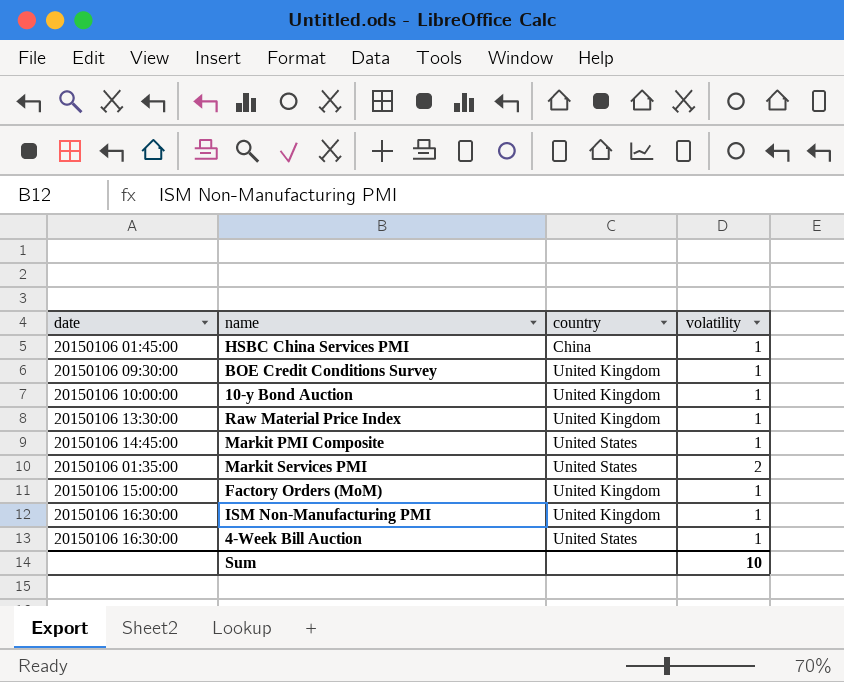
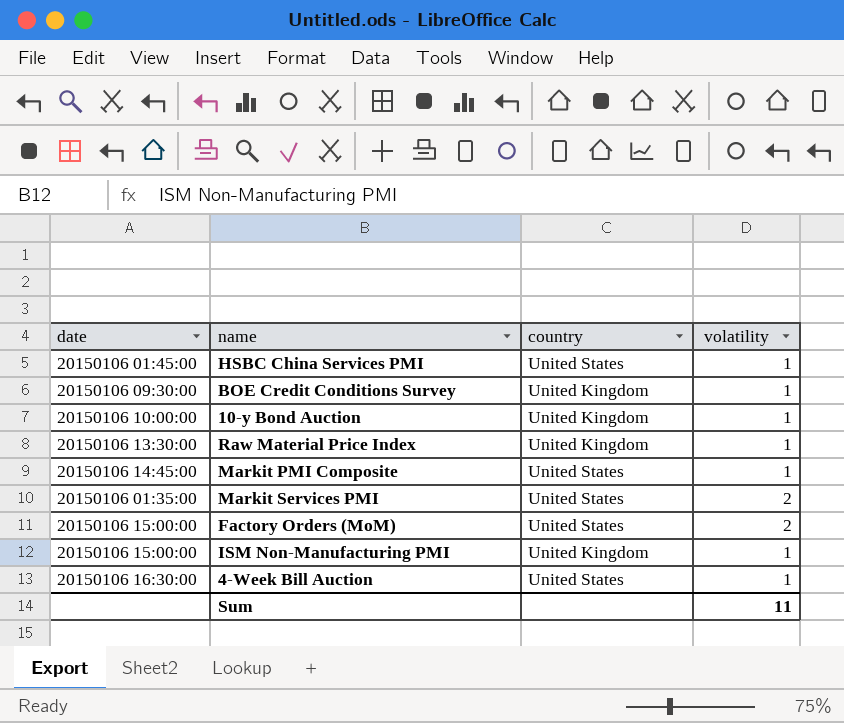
HSBC China Services PMI | country: China -> United States
Factory Orders (MoM) | country: United Kingdom -> United States
Factory Orders (MoM) | volatility: 1 -> 2
ISM Non-Manufacturing PMI | date: 20150106 16:30:00 -> 20150106 15:00:00
Sum | volatility: 10 -> 11

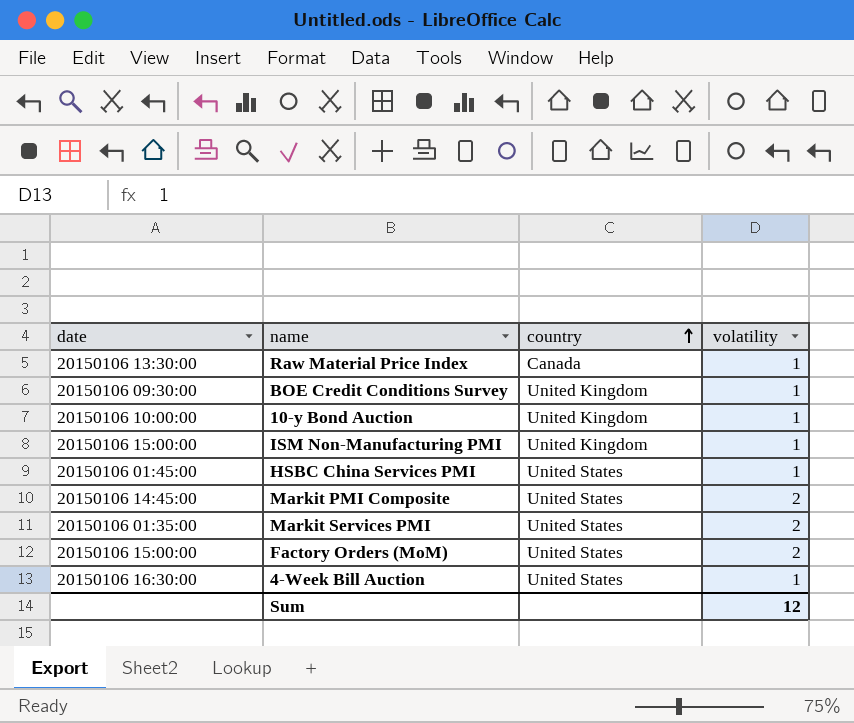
row order: none -> country ascending
Raw Material Price Index | country: United Kingdom -> Canada
Markit PMI Composite | volatility: 1 -> 2
Sum | volatility: 11 -> 12

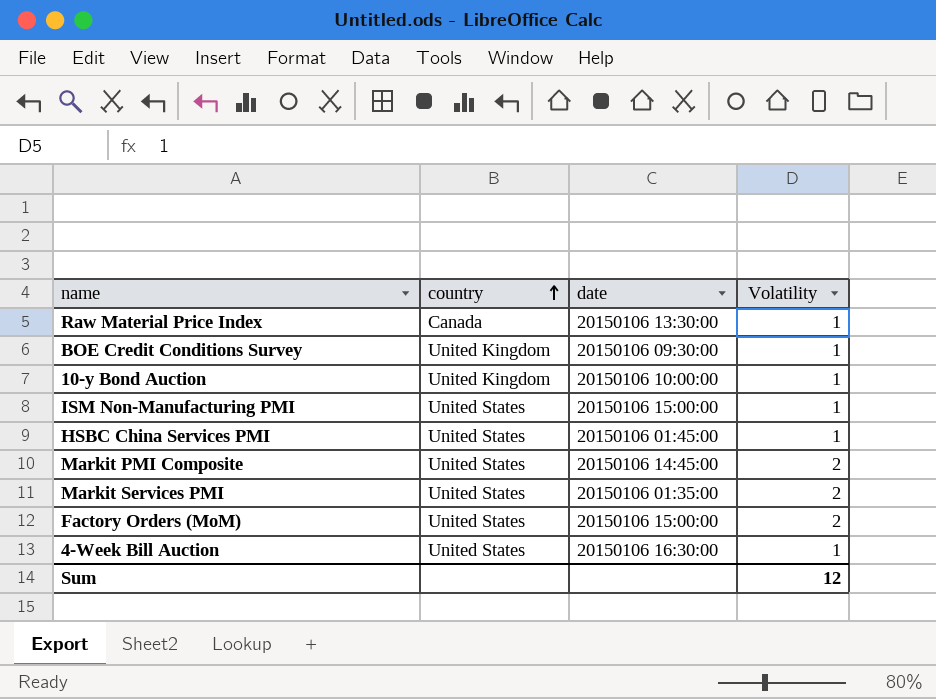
column date | position: 1 -> 3
column name: volatility -> Volatility
ISM Non-Manufacturing PMI | country: United Kingdom -> United States

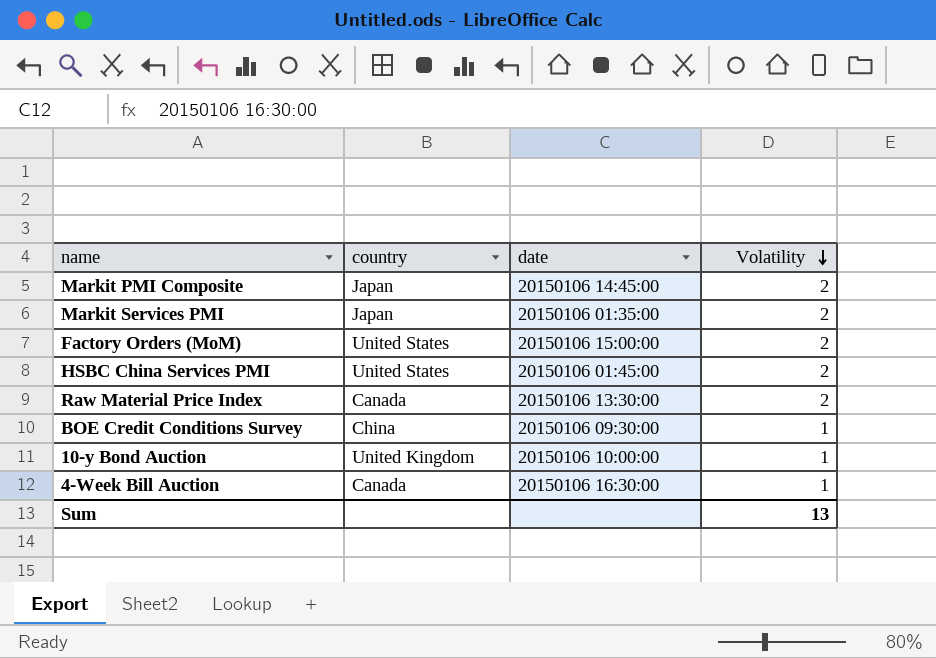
row order: country ascending -> Volatility descending
row ISM Non-Manufacturing PMI: United States | 20150106 15:00:00 | 1 -> none
Markit PMI Composite | country: United States -> Japan
Markit Services PMI | country: United States -> Japan
HSBC China Services PMI | Volatility: 1 -> 2
Raw Material Price Index | Volatility: 1 -> 2
BOE Credit Conditions Survey | country: United Kingdom -> China
4-Week Bill Auction | country: United States -> Canada
Sum | Volatility: 12 -> 13

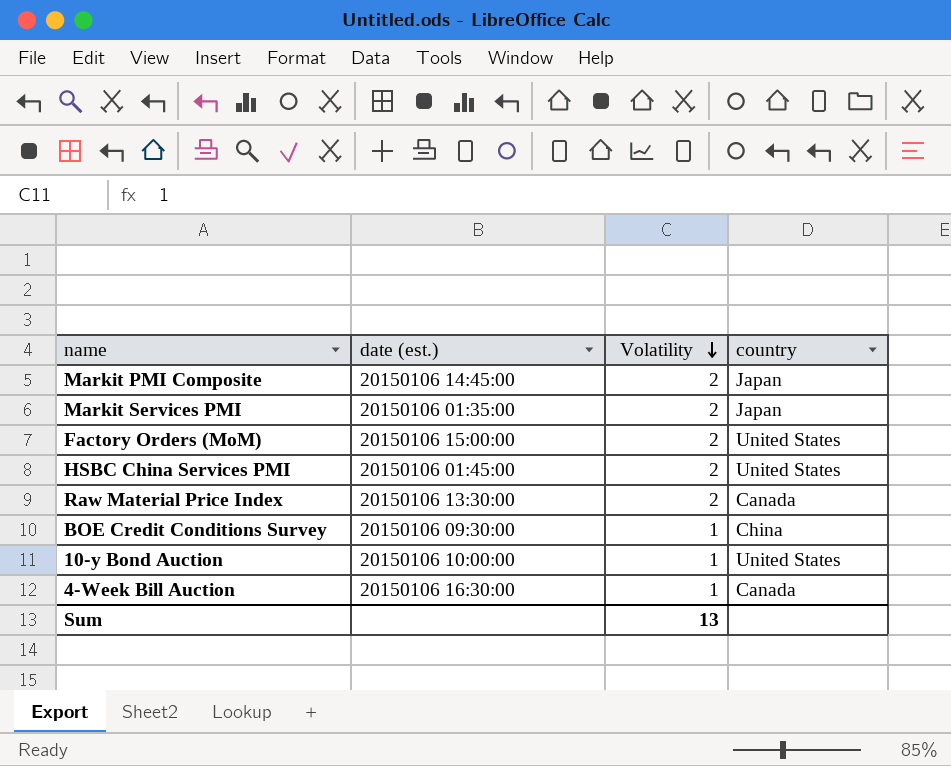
column name: date -> date (est.)
column country | position: 2 -> 4
10-y Bond Auction | country: United Kingdom -> United States

